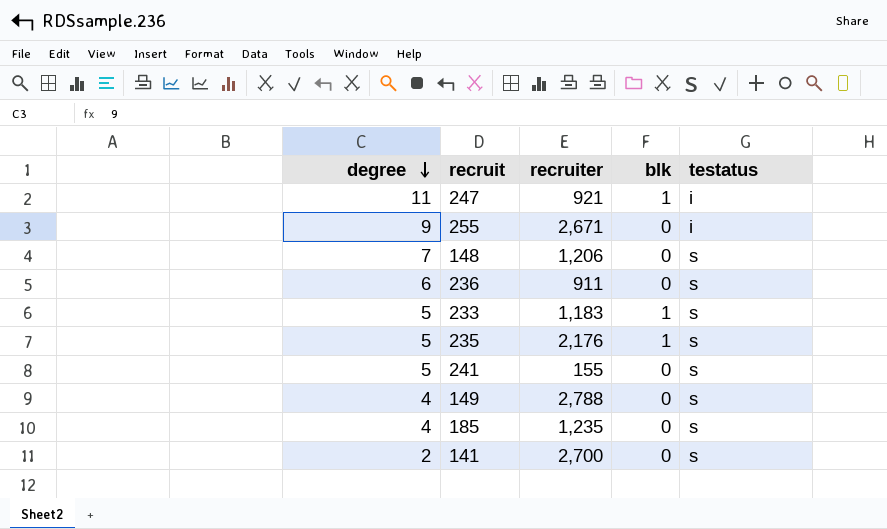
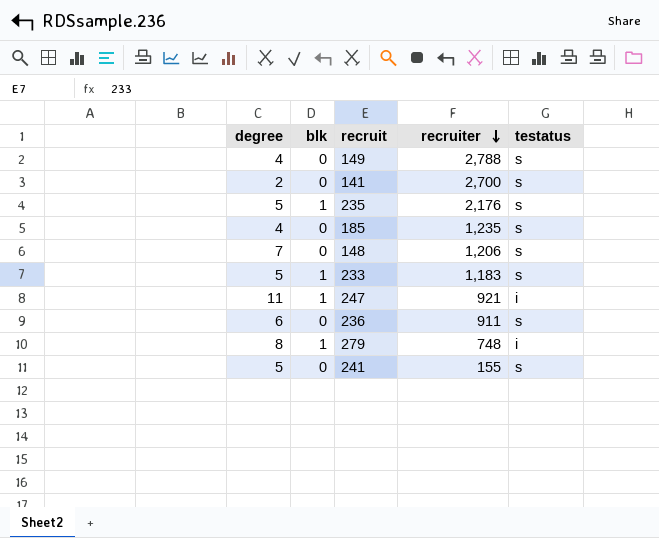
row order: degree descending -> recruiter descending
column blk | position: 4 -> 2
row 255: 9 | 2,671 | 0 | i -> none
row 279: none -> 8 | 1 | 748 | i

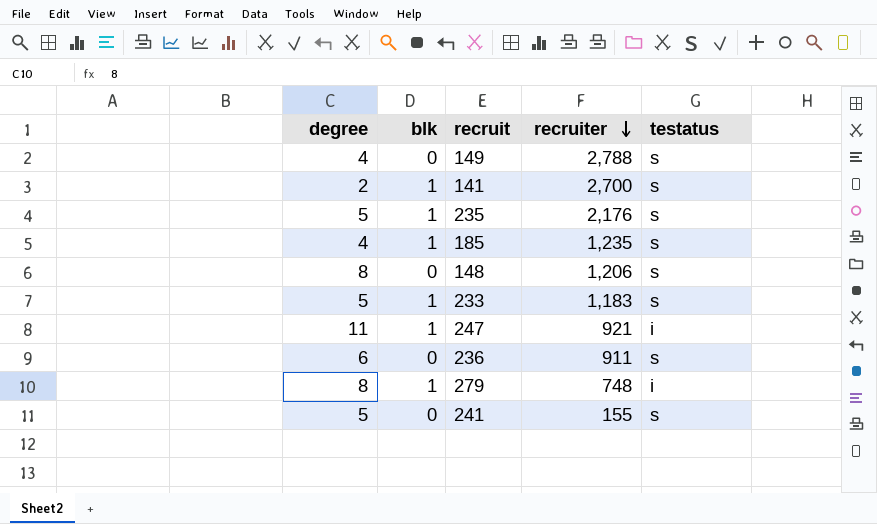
141 | blk: 0 -> 1
185 | blk: 0 -> 1
148 | degree: 7 -> 8

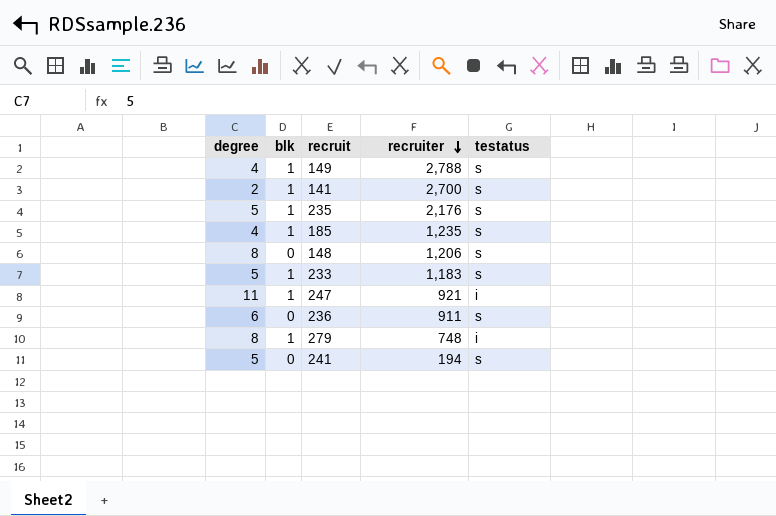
149 | blk: 0 -> 1
241 | recruiter: 155 -> 194

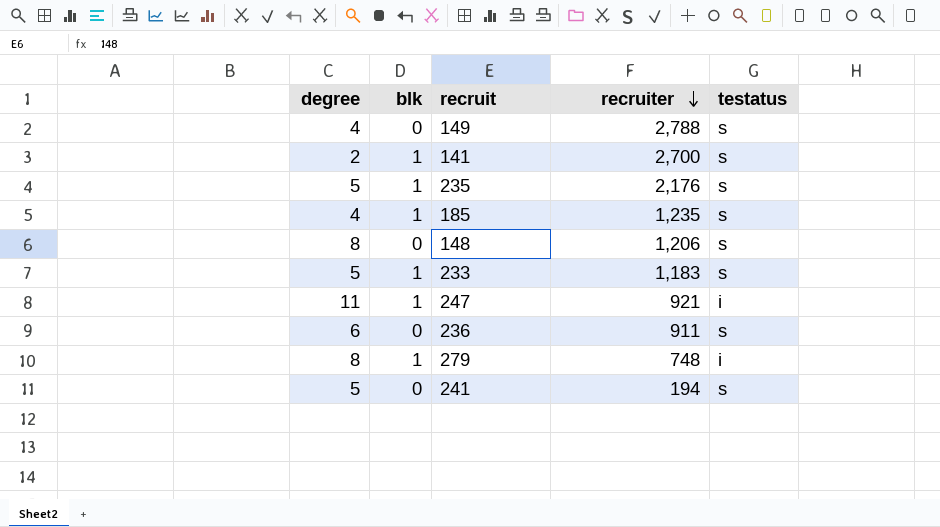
149 | blk: 1 -> 0

